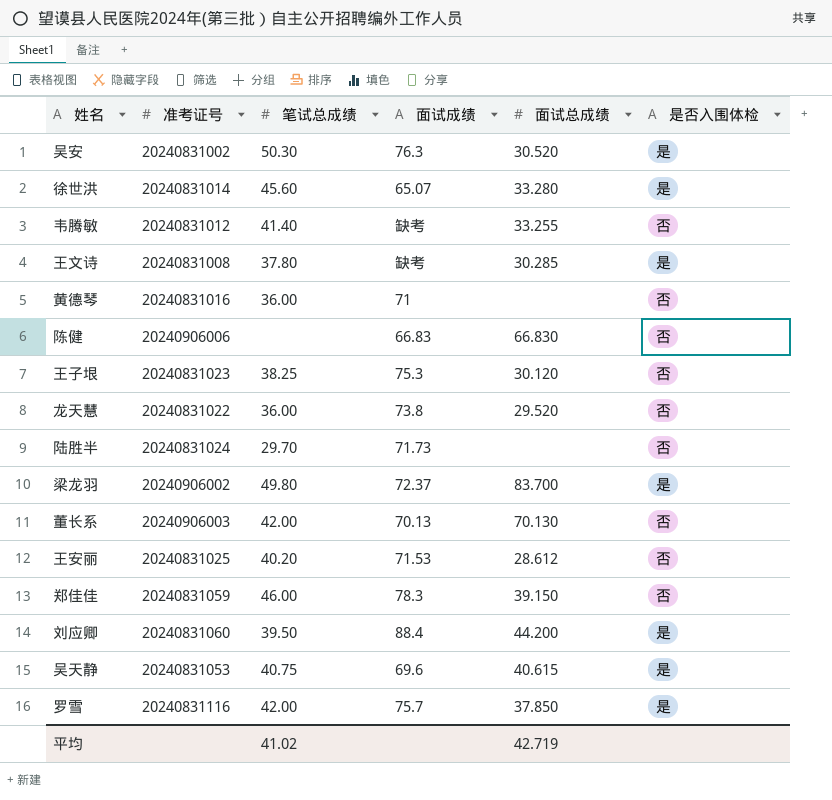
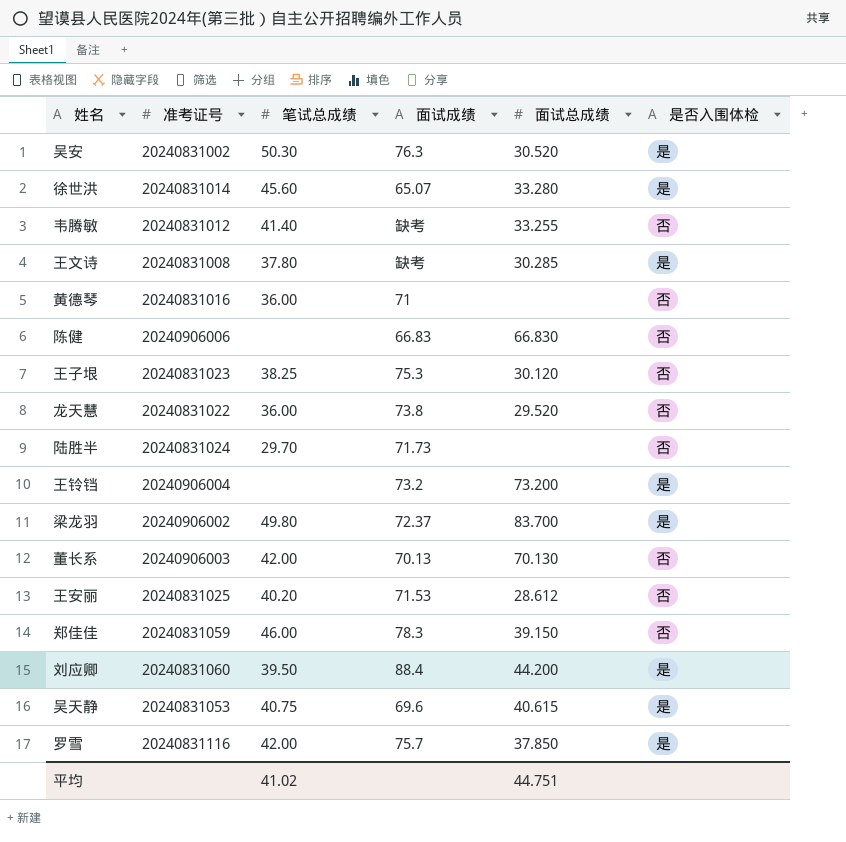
row 王铃铛: none -> 20240906004 | none | 73.2 | 73.200 | 是
平均 | 面试总成绩: 42.719 -> 44.751

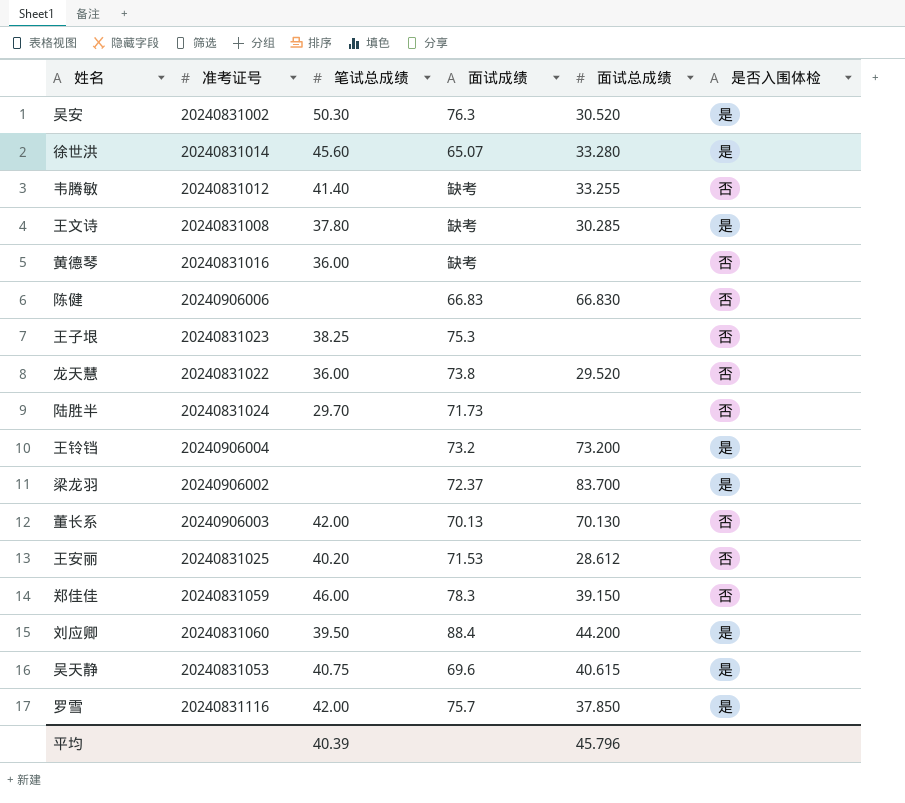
黄德琴 | 面试成绩: 71 -> 缺考
王子垠 | 面试总成绩: 30.120 -> none
梁龙羽 | 笔试总成绩: 49.80 -> none
平均 | 笔试总成绩: 41.02 -> 40.39
平均 | 面试总成绩: 44.751 -> 45.796

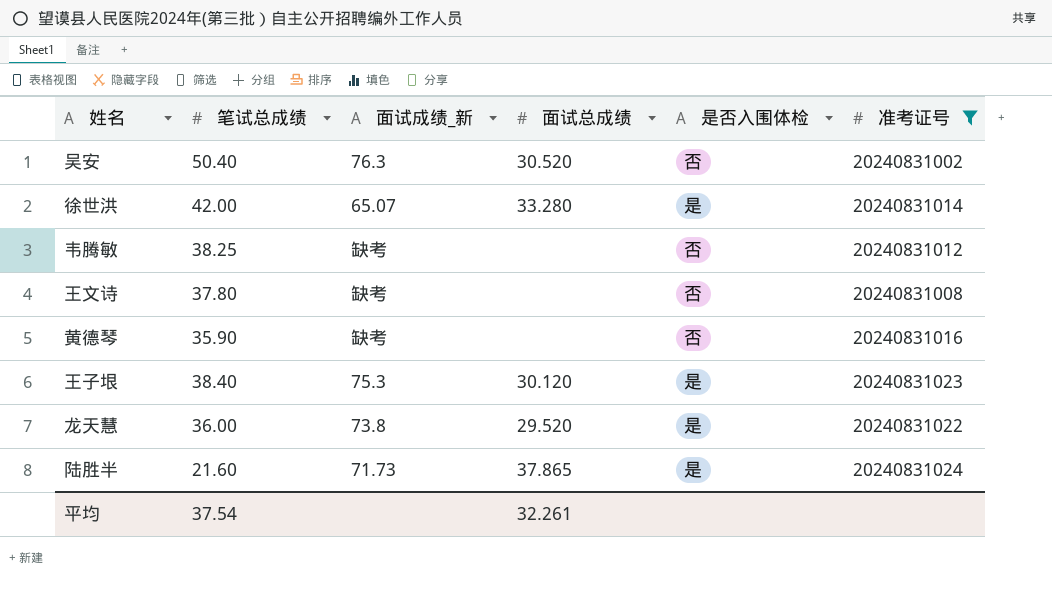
filter: none -> 准考证号 <= 20240831024
column name: 面试成绩 -> 面试成绩_新
column 准考证号 | position: 2 -> 6
吴安 | 笔试总成绩: 50.30 -> 50.40
吴安 | 是否入围体检: 是 -> 否
徐世洪 | 笔试总成绩: 45.60 -> 42.00
韦腾敏 | 笔试总成绩: 41.40 -> 38.25
韦腾敏 | 面试总成绩: 33.255 -> none
王文诗 | 面试总成绩: 30.285 -> none
王文诗 | 是否入围体检: 是 -> 否
黄德琴 | 笔试总成绩: 36.00 -> 35.90
王子垠 | 笔试总成绩: 38.25 -> 38.40
王子垠 | 面试总成绩: none -> 30.120
王子垠 | 是否入围体检: 否 -> 是
龙天慧 | 是否入围体检: 否 -> 是
陆胜半 | 笔试总成绩: 29.70 -> 21.60
陆胜半 | 面试总成绩: none -> 37.865
陆胜半 | 是否入围体检: 否 -> 是
平均 | 笔试总成绩: 40.39 -> 37.54
平均 | 面试总成绩: 45.796 -> 32.261

